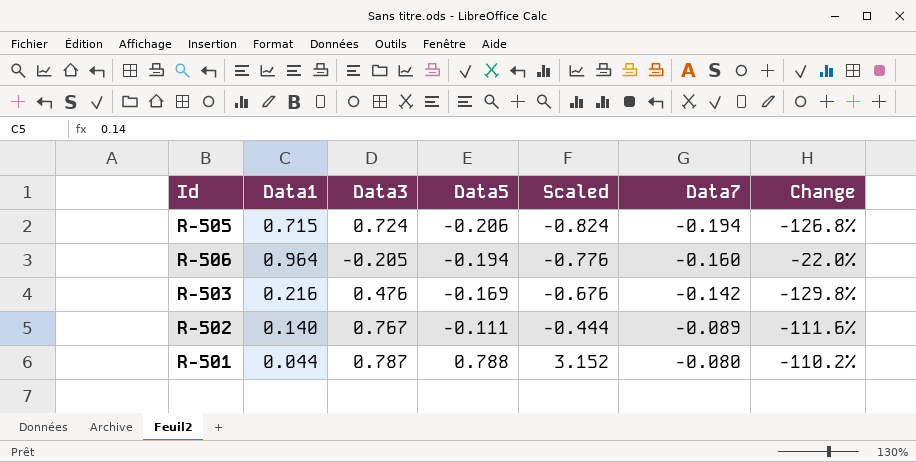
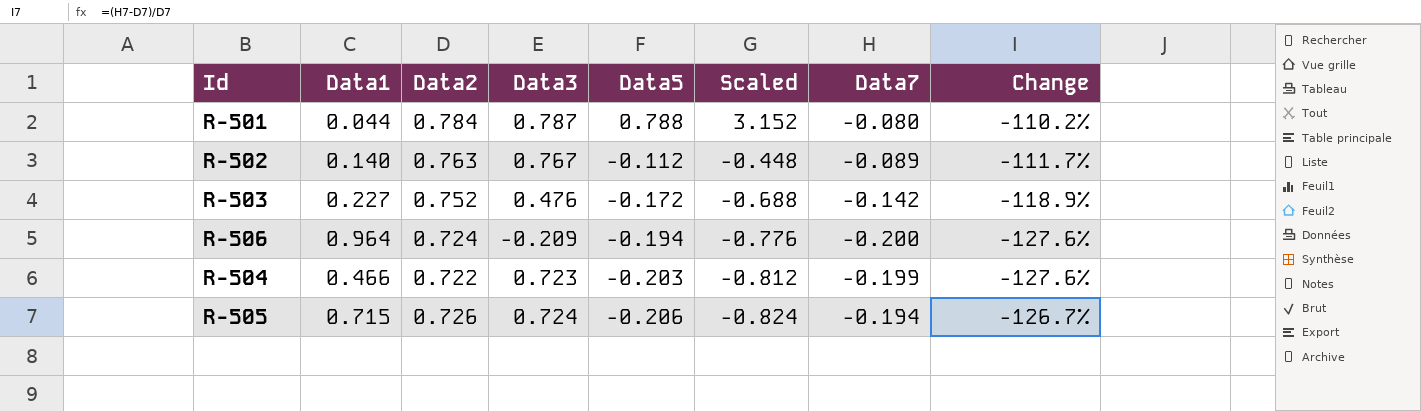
row order: Data5 ascending -> Data5 descending
column Data2 | position: none -> 3
column Change | formula: ([Data7] - [Data3]) / [Data3] -> ([Data7] - [Data2]) / [Data2]
R-502 | Data5: -0.111 -> -0.112
R-502 | Scaled: -0.444 -> -0.448
R-503 | Data1: 0.216 -> 0.227
R-503 | Data5: -0.169 -> -0.172
R-503 | Scaled: -0.676 -> -0.688
R-506 | Data3: -0.205 -> -0.209
R-506 | Data7: -0.160 -> -0.200
row R-504: none -> 0.466 | 0.722 | 0.723 | -0.203 | -0.812 | -0.199 | -127.6%

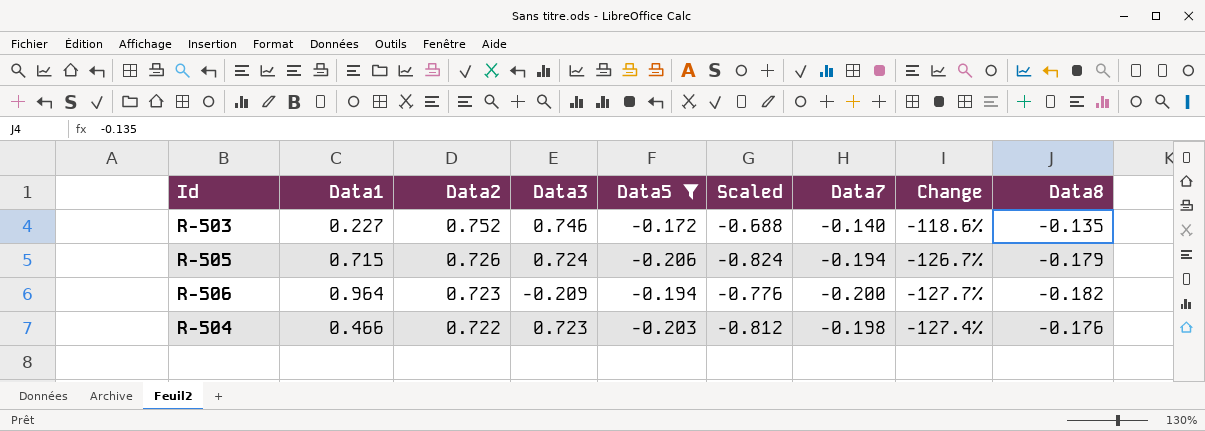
filter: none -> Data5 <= -0.172
row order: Data5 descending -> Data2 descending
column Data8 | position: none -> 9
R-503 | Data3: 0.476 -> 0.746
R-503 | Data7: -0.142 -> -0.140
R-503 | Change: -118.9% -> -118.6%
R-506 | Data2: 0.724 -> 0.723
R-506 | Change: -127.6% -> -127.7%
R-504 | Data7: -0.199 -> -0.198
R-504 | Change: -127.6% -> -127.4%

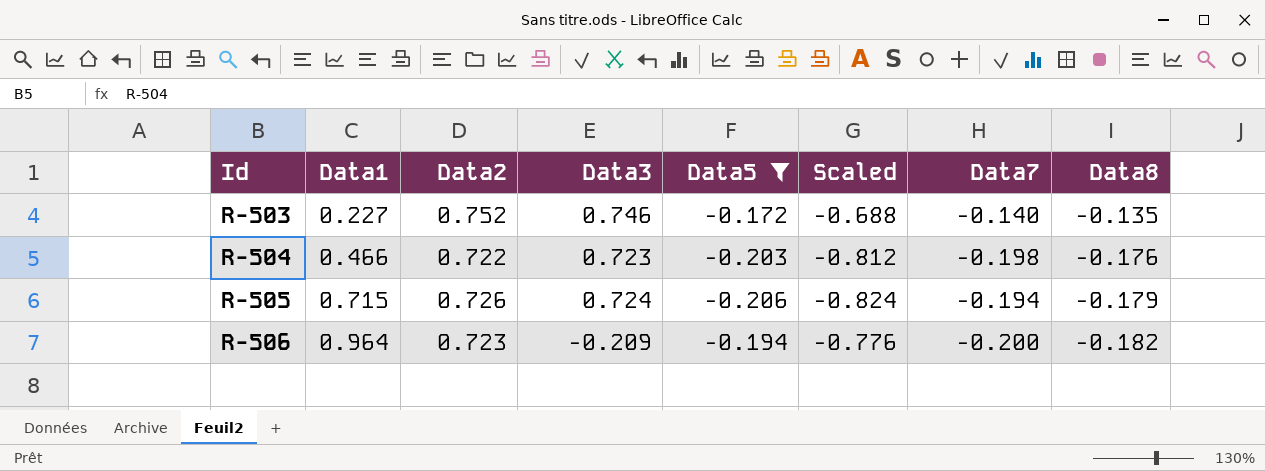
row order: Data2 descending -> Id ascending
column Change | formula: ([Data7] - [Data2]) / [Data2] -> none

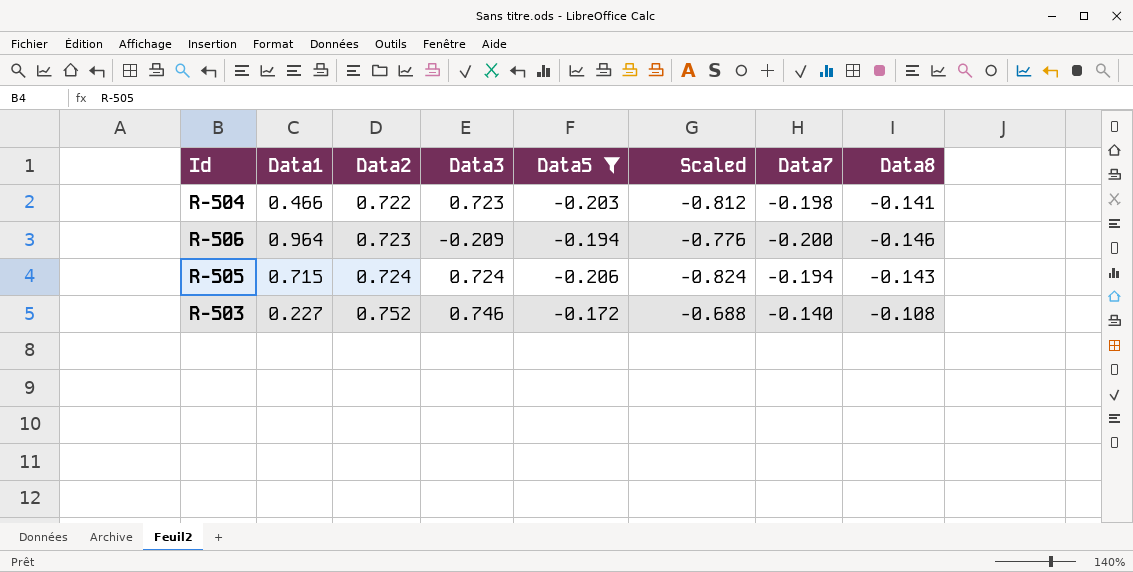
row order: Id ascending -> Data2 ascending
R-504 | Data8: -0.176 -> -0.141
R-506 | Data8: -0.182 -> -0.146
R-505 | Data2: 0.726 -> 0.724
R-505 | Data8: -0.179 -> -0.143
R-503 | Data8: -0.135 -> -0.108

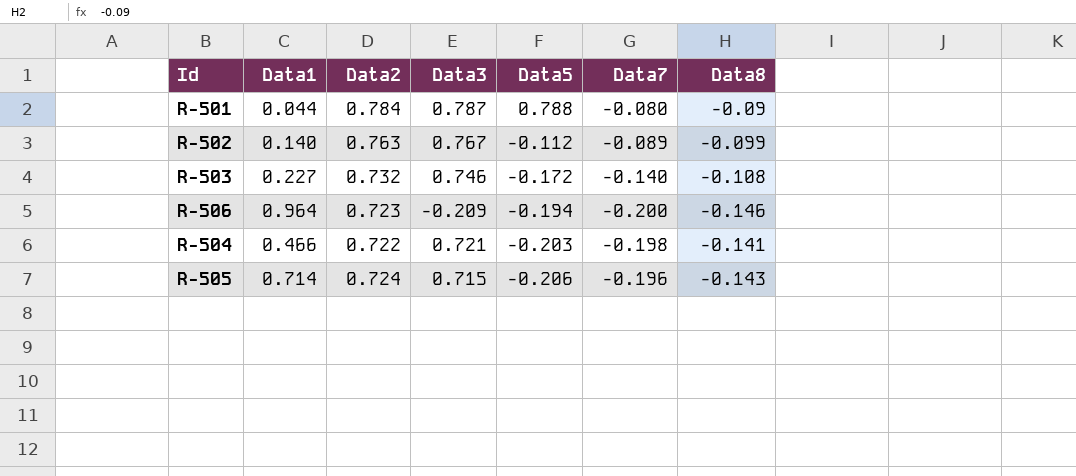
filter: Data5 <= -0.172 -> none
row order: Data2 ascending -> Data5 descending
column Scaled | formula: [Data5] * 4 -> none
R-503 | Data2: 0.752 -> 0.732
R-504 | Data3: 0.723 -> 0.721
R-505 | Data1: 0.715 -> 0.714
R-505 | Data3: 0.724 -> 0.715
R-505 | Data7: -0.194 -> -0.196

